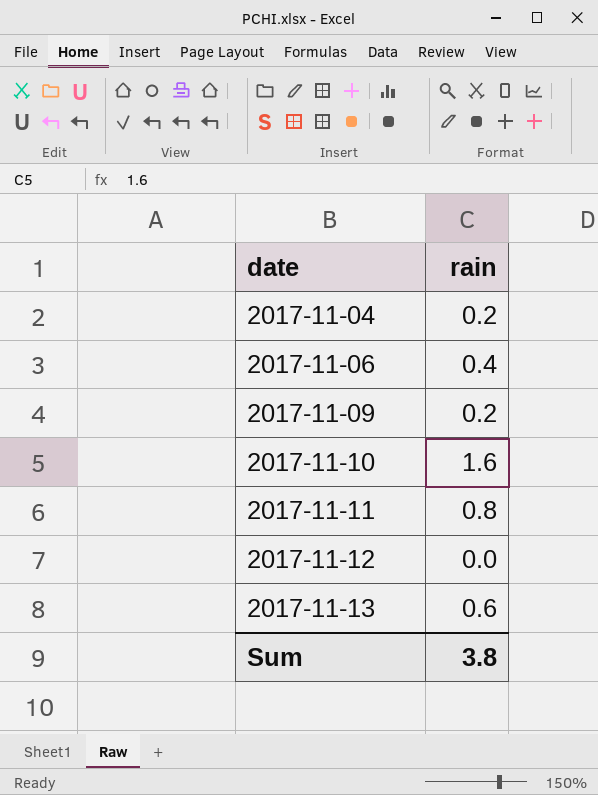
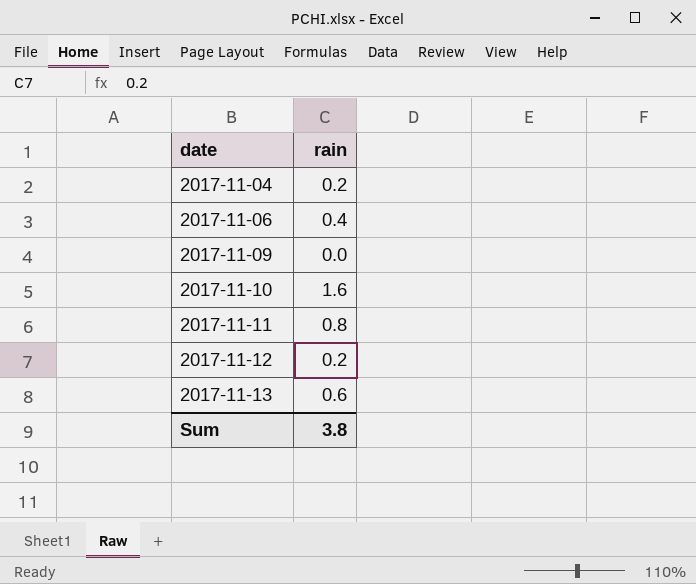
2017-11-09 | rain: 0.2 -> 0.0
2017-11-12 | rain: 0.0 -> 0.2

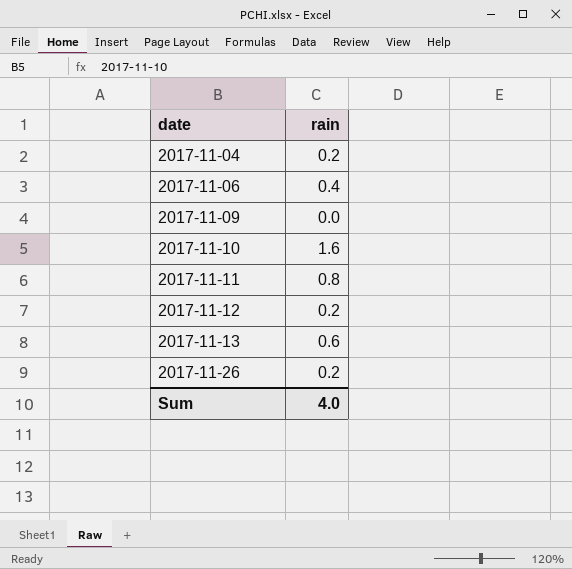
row 2017-11-26: none -> 0.2
Sum | rain: 3.8 -> 4.0

